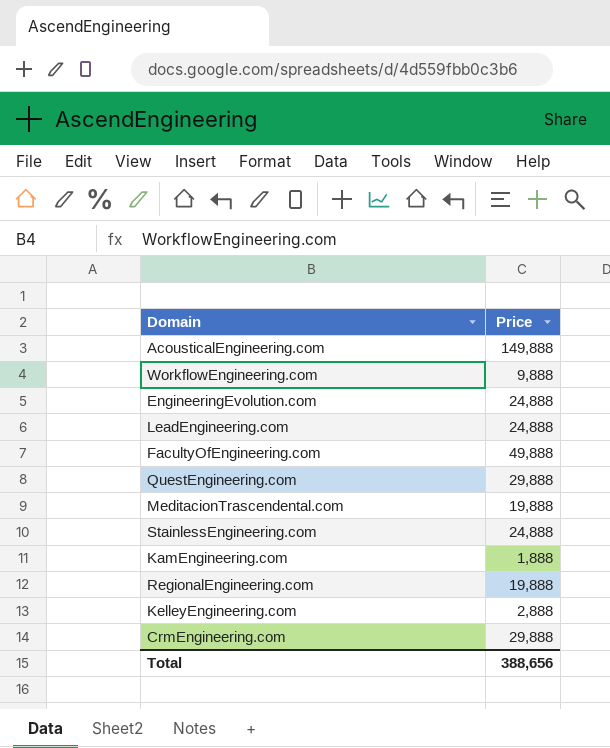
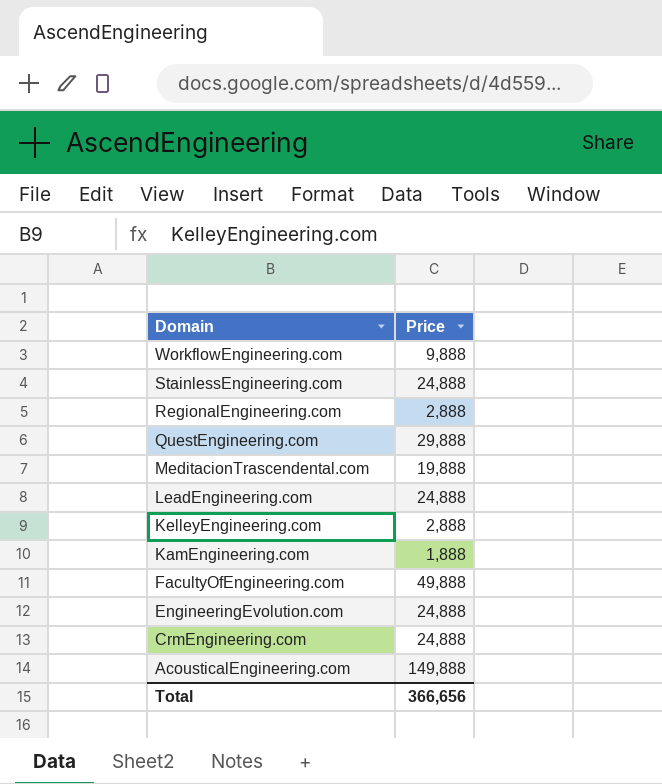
row order: none -> Domain descending
RegionalEngineering.com | Price: 19,888 -> 2,888
CrmEngineering.com | Price: 29,888 -> 24,888
Total | Price: 388,656 -> 366,656

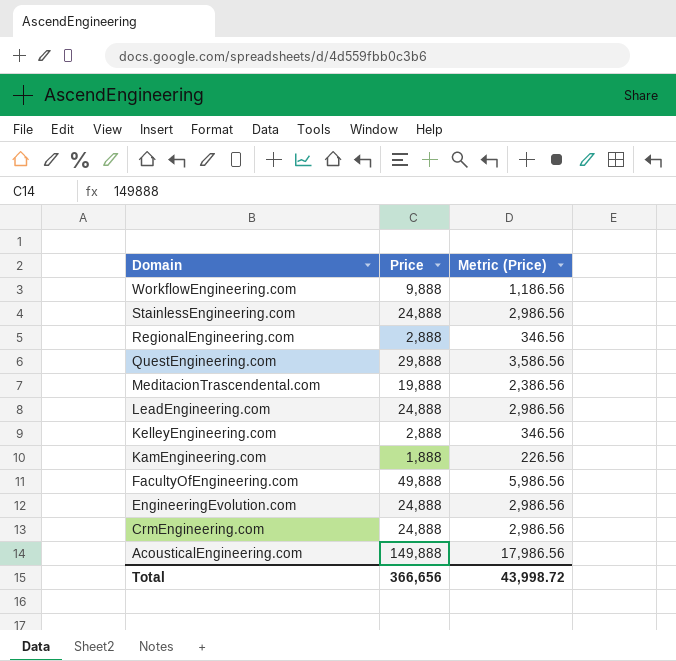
column Metric (Price) | formula: none -> [Price] * 0.12

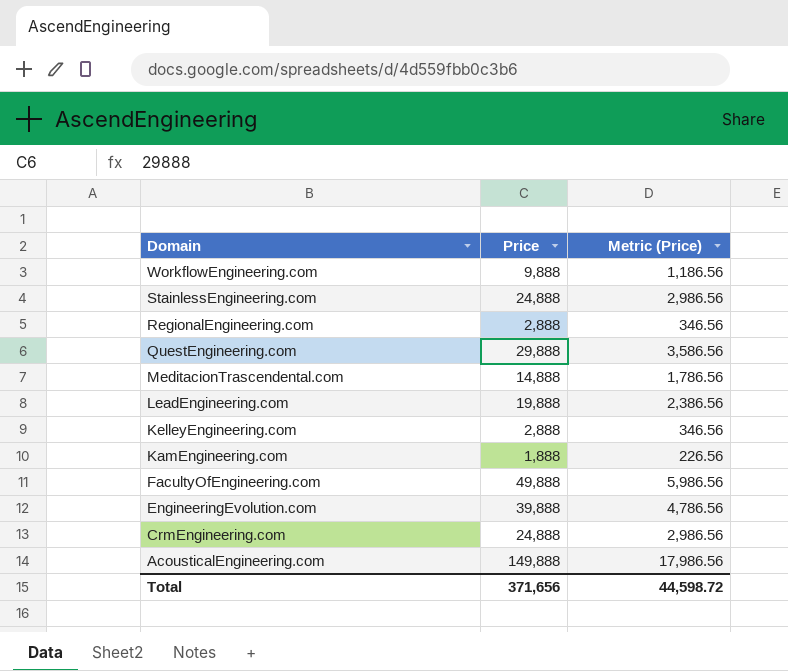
MeditacionTrascendental.com | Price: 19,888 -> 14,888
MeditacionTrascendental.com | Metric (Price): 2,386.56 -> 1,786.56
LeadEngineering.com | Price: 24,888 -> 19,888
LeadEngineering.com | Metric (Price): 2,986.56 -> 2,386.56
EngineeringEvolution.com | Price: 24,888 -> 39,888
EngineeringEvolution.com | Metric (Price): 2,986.56 -> 4,786.56
Total | Price: 366,656 -> 371,656
Total | Metric (Price): 43,998.72 -> 44,598.72

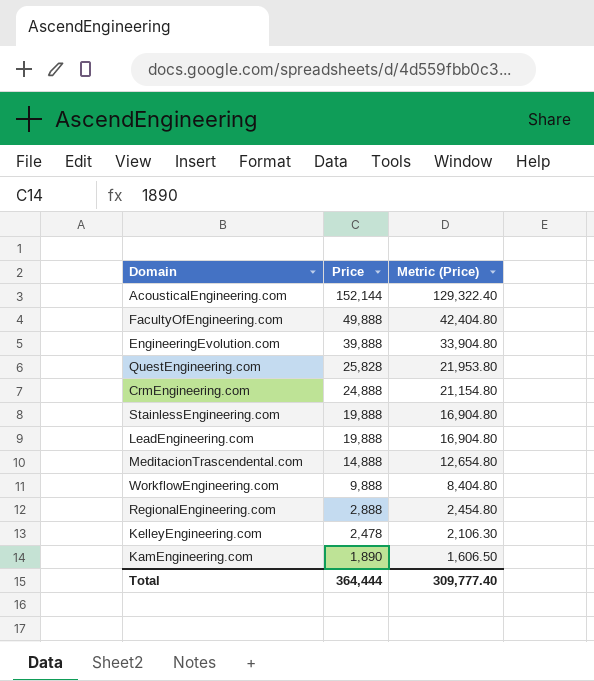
row order: Domain descending -> Price descending
column Metric (Price) | formula: [Price] * 0.12 -> [Price] * 0.85
AcousticalEngineering.com | Price: 149,888 -> 152,144
QuestEngineering.com | Price: 29,888 -> 25,828
StainlessEngineering.com | Price: 24,888 -> 19,888
KelleyEngineering.com | Price: 2,888 -> 2,478
KamEngineering.com | Price: 1,888 -> 1,890
Total | Price: 371,656 -> 364,444
Total | Metric (Price): 44,598.72 -> 309,777.40

